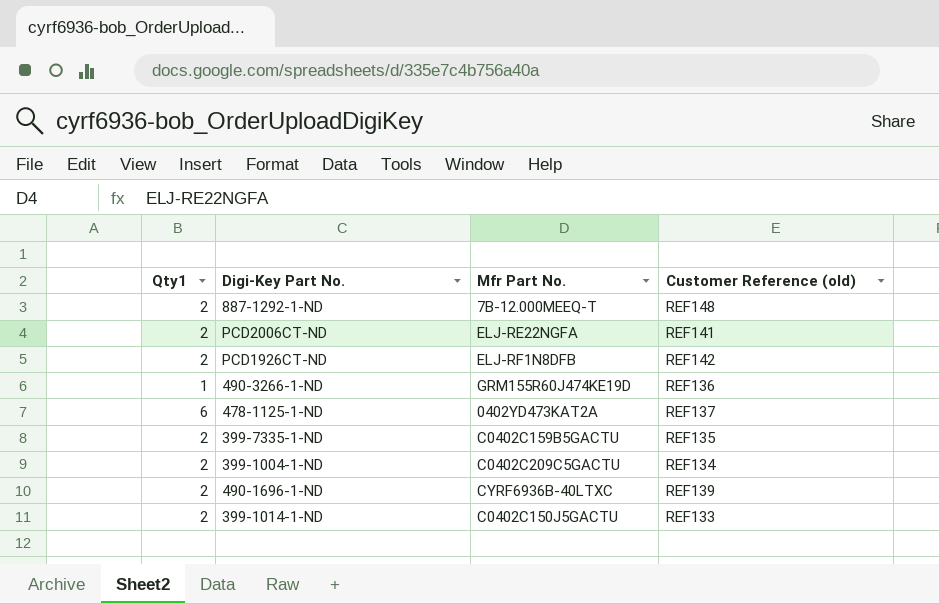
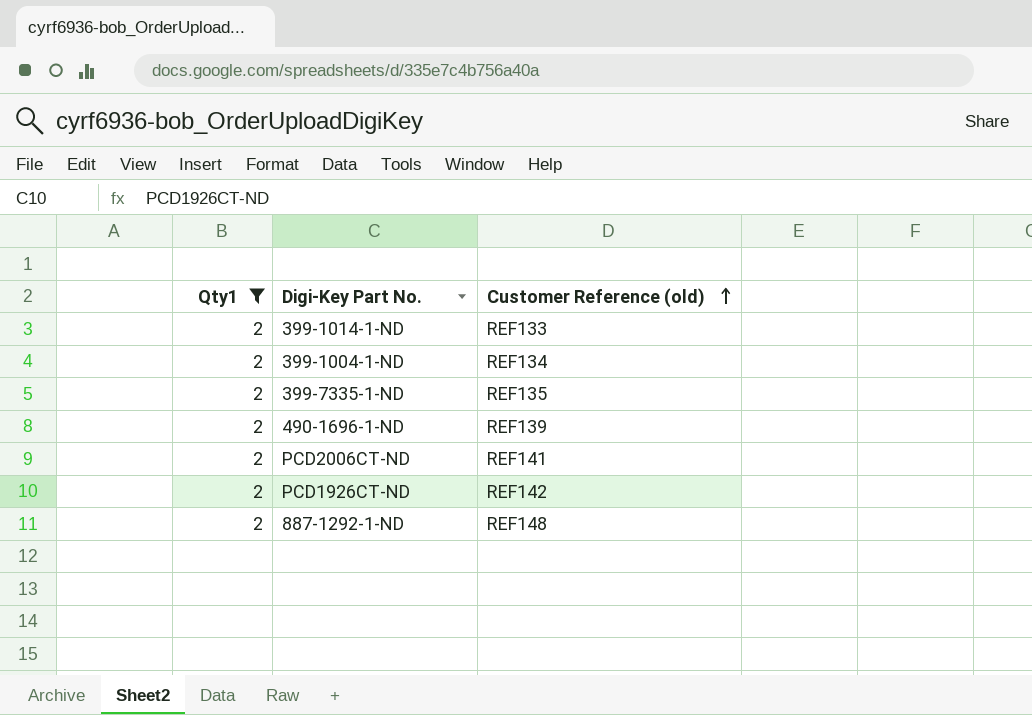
filter: none -> Qty1 = 2
row order: none -> Customer Reference (old) ascending
column Mfr Part No. | position: 3 -> none

